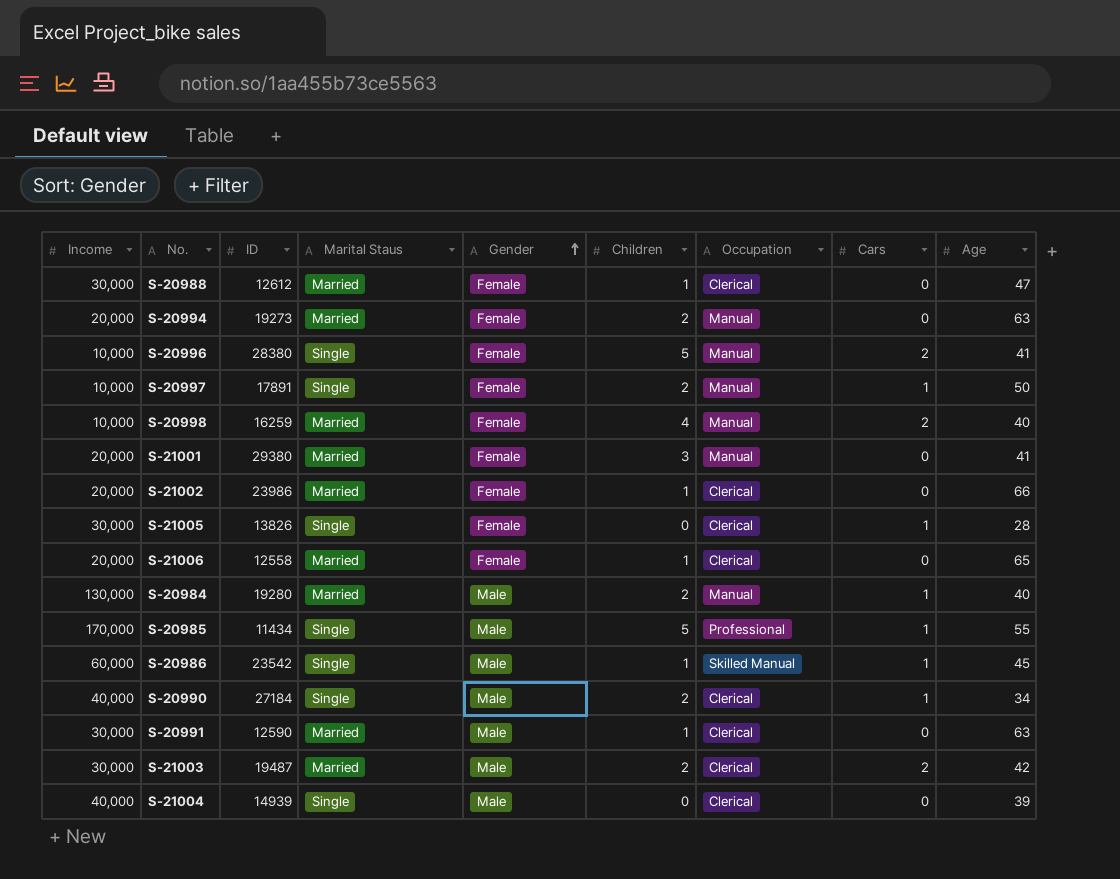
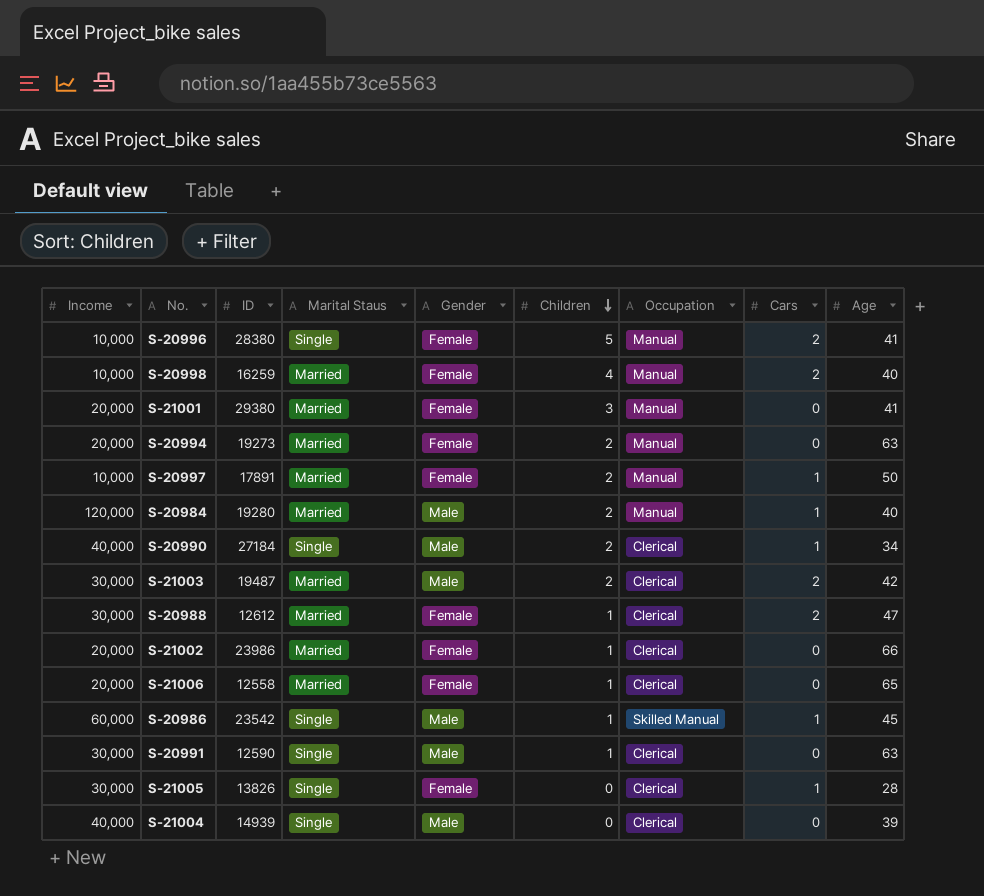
row order: Gender ascending -> Children descending
row S-20985: 170,000 | 11434 | Single | Male | 5 | Professional | 1 | 55 -> none
S-20997 | Marital Staus: Single -> Married
S-20984 | Income: 130,000 -> 120,000
S-20988 | Cars: 0 -> 2
S-20991 | Marital Staus: Married -> Single

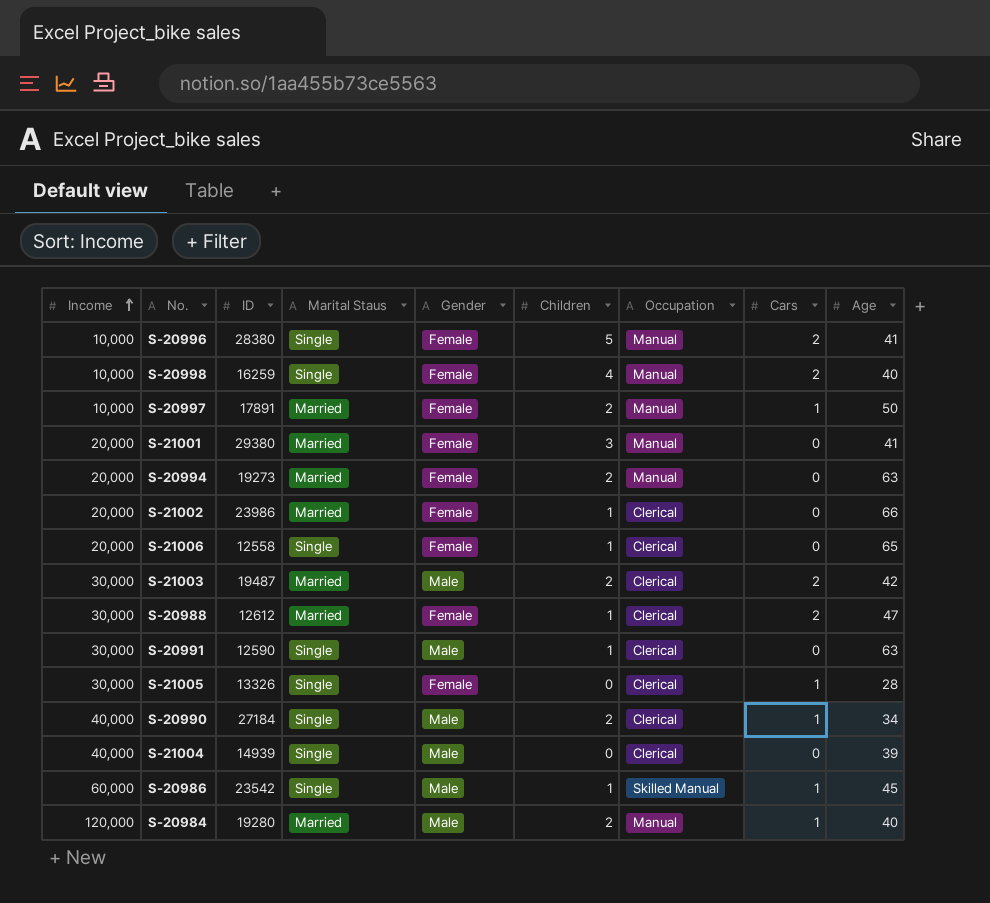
row order: Children descending -> Income ascending
S-20998 | Marital Staus: Married -> Single
S-21006 | Marital Staus: Married -> Single
S-21005 | ID: 13826 -> 13326

